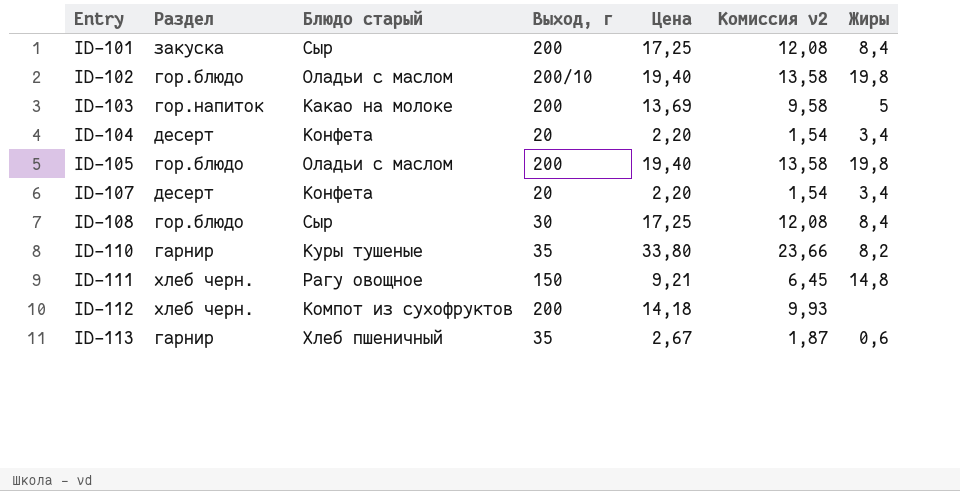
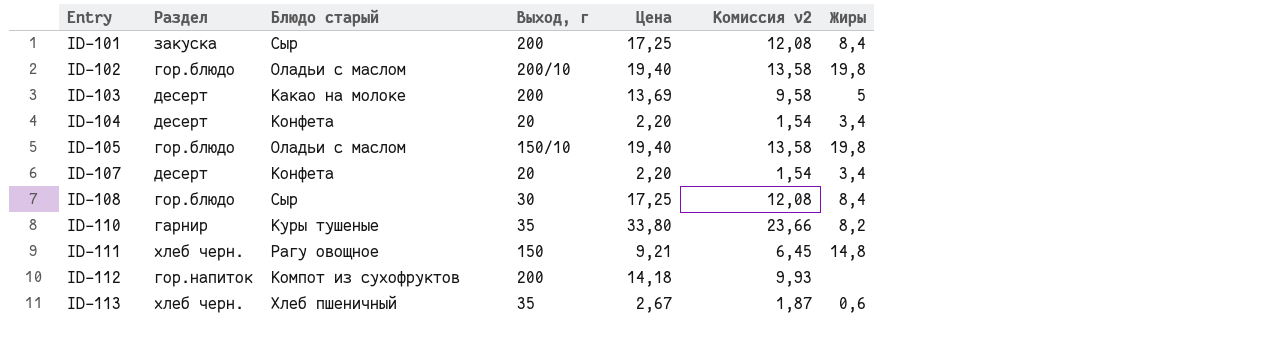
ID-103 | Раздел: гор.напиток -> десерт
ID-105 | Выход, г: 200 -> 150/10
ID-112 | Раздел: хлеб черн. -> гор.напиток
ID-113 | Раздел: гарнир -> хлеб черн.

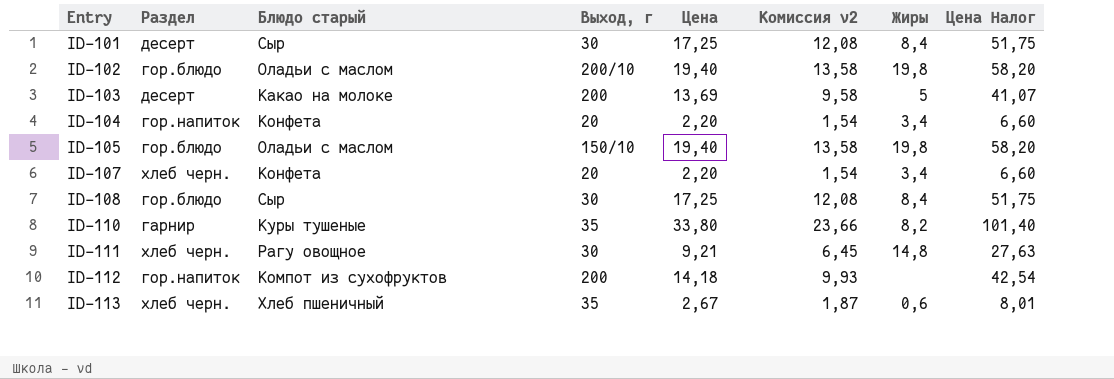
column Цена Налог | formula: none -> [Цена] * 3
ID-101 | Раздел: закуска -> десерт
ID-101 | Выход, г: 200 -> 30
ID-104 | Раздел: десерт -> гор.напиток
ID-107 | Раздел: десерт -> хлеб черн.
ID-111 | Выход, г: 150 -> 30

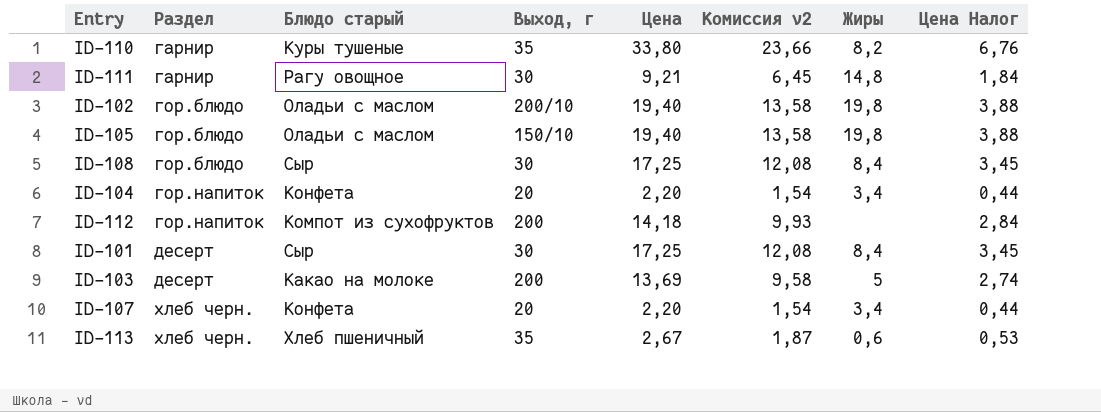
row order: Entry ascending -> Раздел ascending
column Цена Налог | formula: [Цена] * 3 -> [Цена] * 0,2
ID-111 | Раздел: хлеб черн. -> гарнир

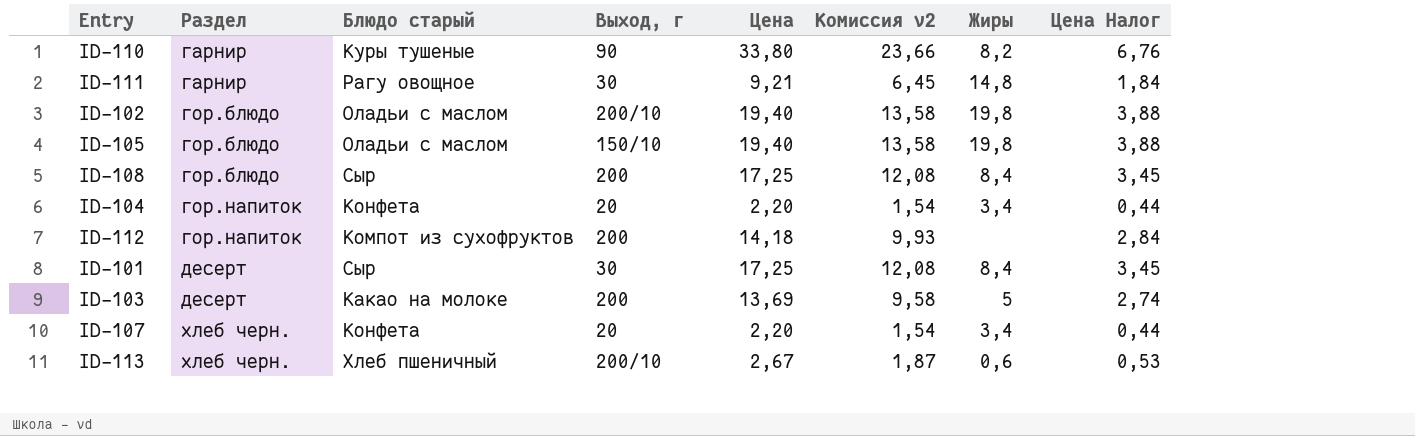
ID-110 | Выход, г: 35 -> 90
ID-108 | Выход, г: 30 -> 200
ID-113 | Выход, г: 35 -> 200/10

